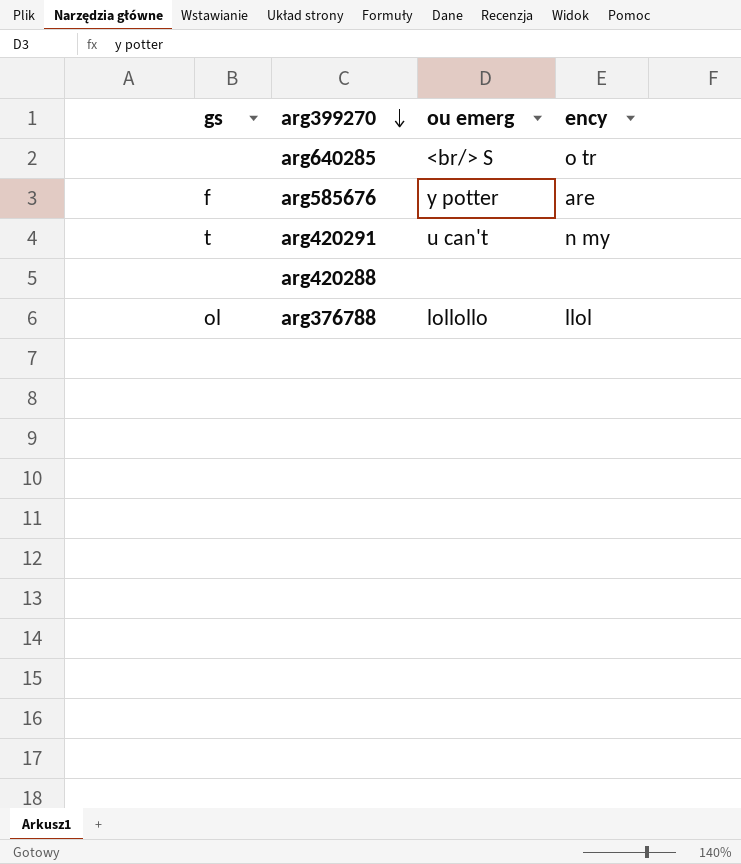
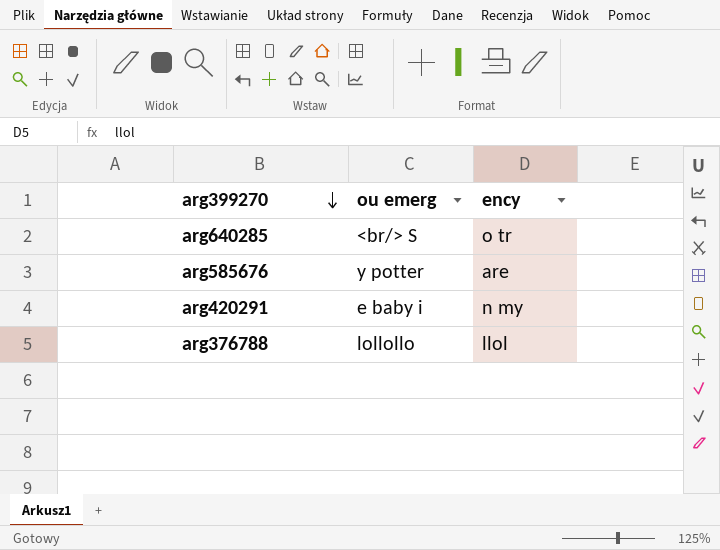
column gs | position: 1 -> none
row arg420288: none | none | none -> none
arg420291 | ou emerg: u can't -> e baby i

